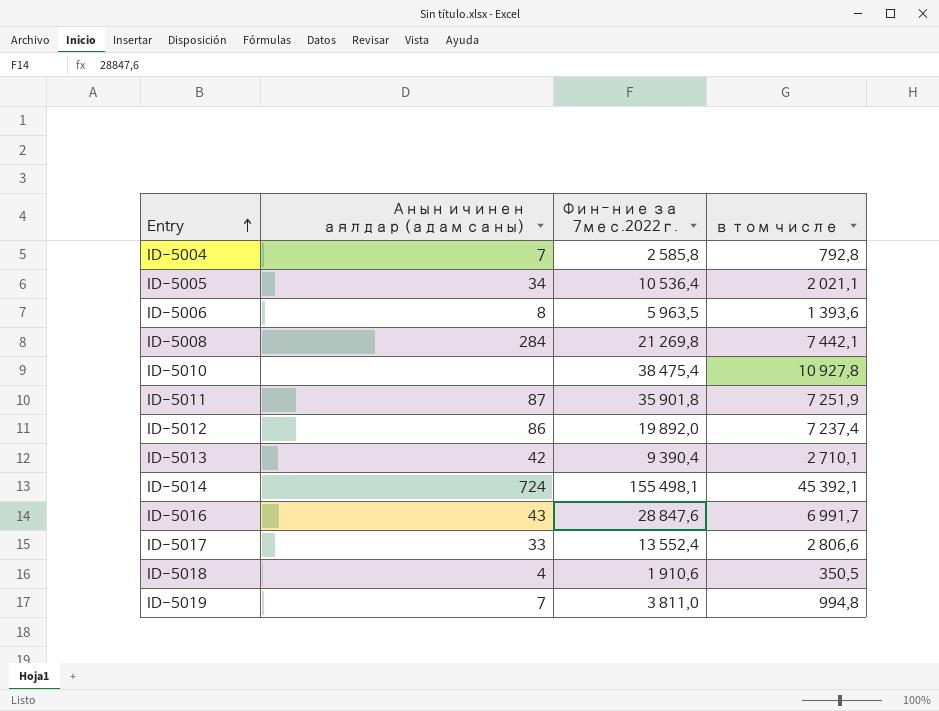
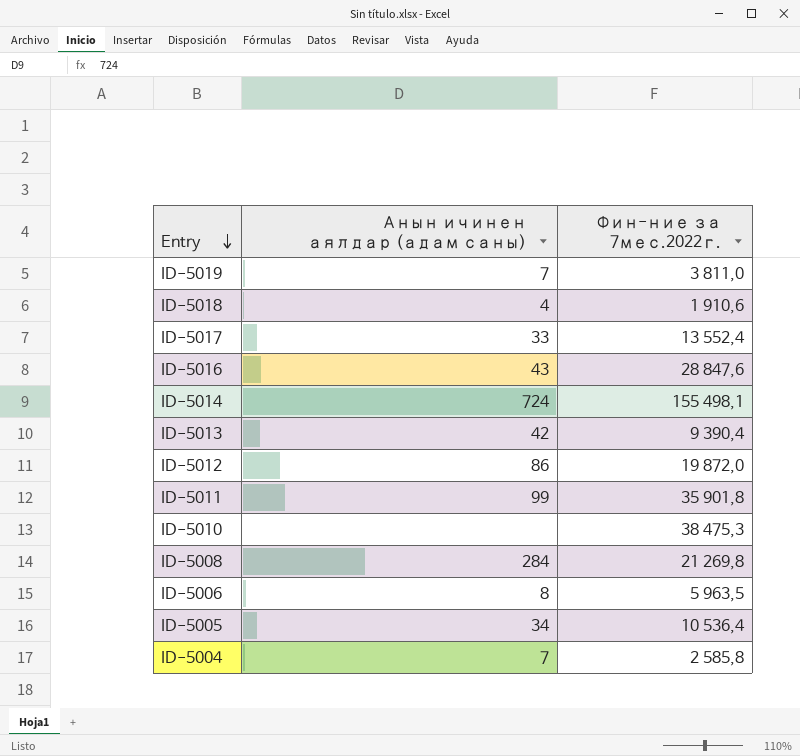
row order: Entry ascending -> Entry descending
column в том числе | position: 4 -> none
ID-5012 | Фин-ние за 7мес.2022г.: 19 892,0 -> 19 872,0
ID-5011 | Анын ичинен аялдар (адам саны): 87 -> 99
ID-5010 | Фин-ние за 7мес.2022г.: 38 475,4 -> 38 475,3

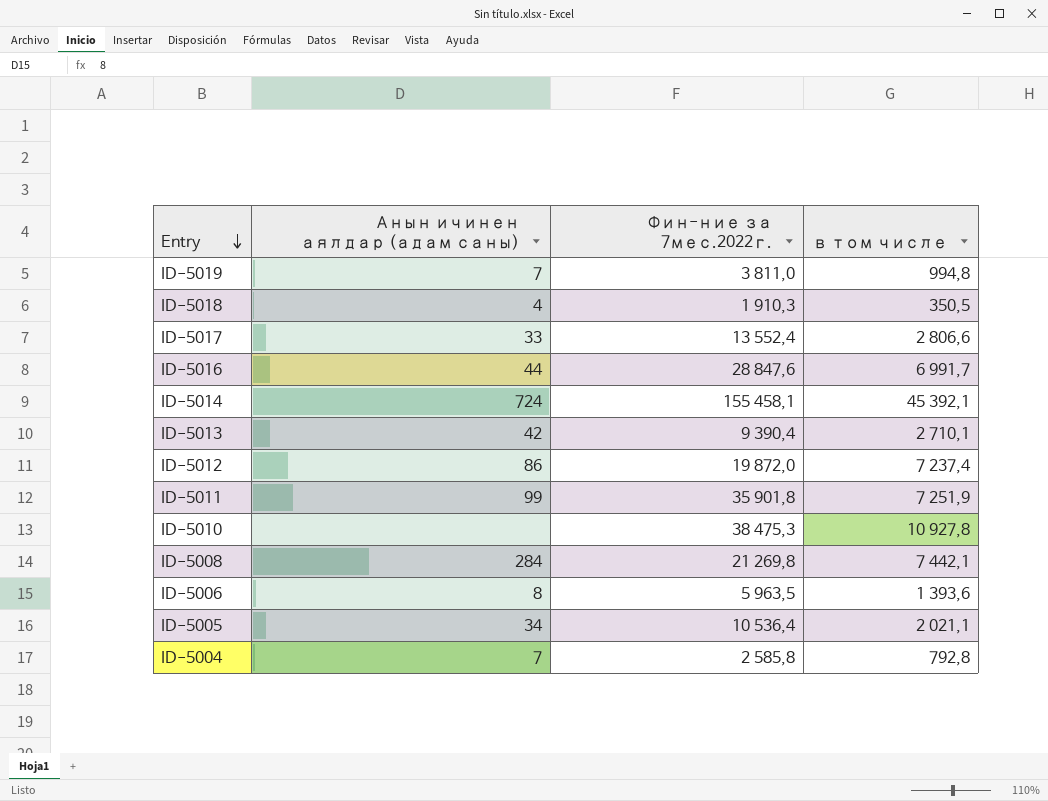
column в том числе | position: none -> 4
ID-5018 | Фин-ние за 7мес.2022г.: 1 910,6 -> 1 910,3
ID-5016 | Анын ичинен аялдар (адам саны): 43 -> 44
ID-5014 | Фин-ние за 7мес.2022г.: 155 498,1 -> 155 458,1

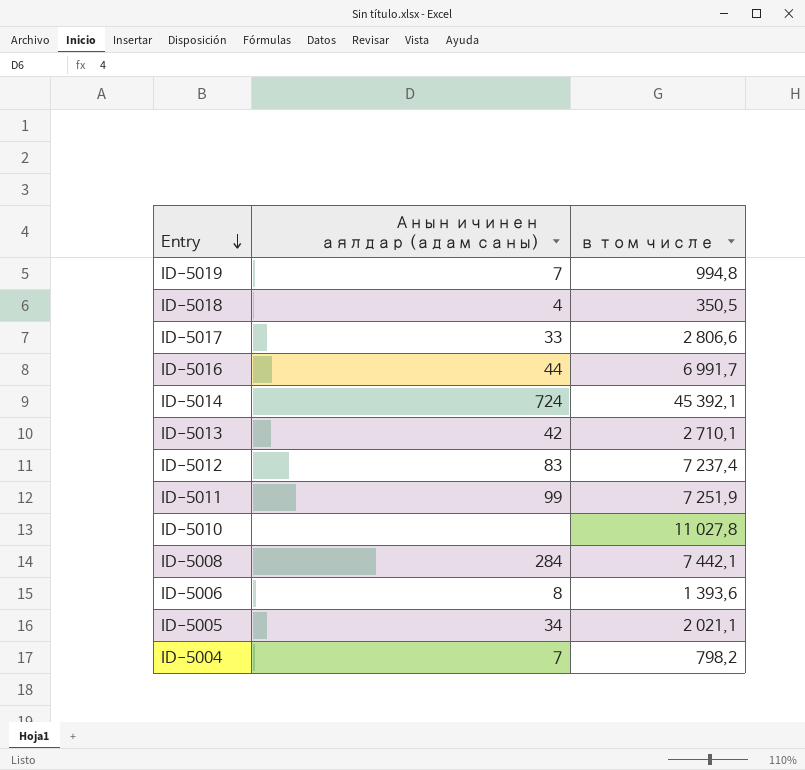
column Фин-ние за 7мес.2022г. | position: 3 -> none
ID-5012 | Анын ичинен аялдар (адам саны): 86 -> 83
ID-5010 | в том числе: 10 927,8 -> 11 027,8
ID-5004 | в том числе: 792,8 -> 798,2

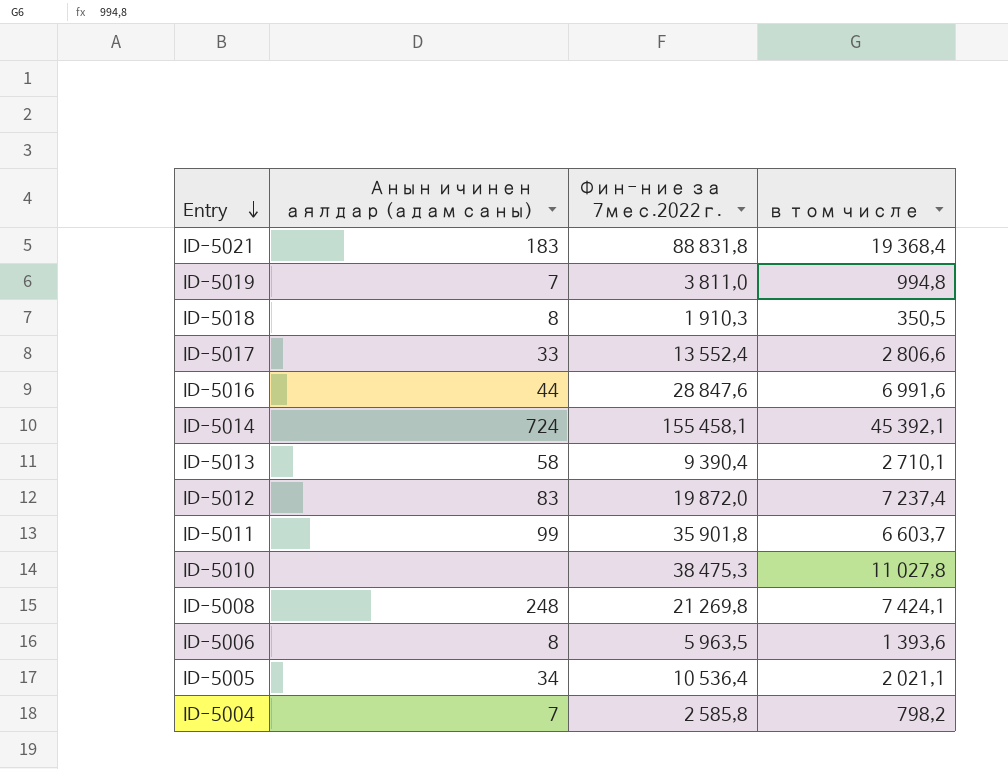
column Фин-ние за 7мес.2022г. | position: none -> 3
row ID-5021: none -> 183 | 88 831,8 | 19 368,4
ID-5018 | Анын ичинен аялдар (адам саны): 4 -> 8
ID-5016 | в том числе: 6 991,7 -> 6 991,6
ID-5013 | Анын ичинен аялдар (адам саны): 42 -> 58
ID-5011 | в том числе: 7 251,9 -> 6 603,7
ID-5008 | Анын ичинен аялдар (адам саны): 284 -> 248
ID-5008 | в том числе: 7 442,1 -> 7 424,1

